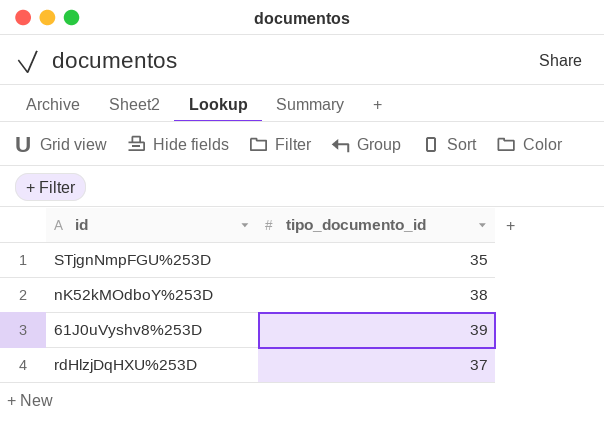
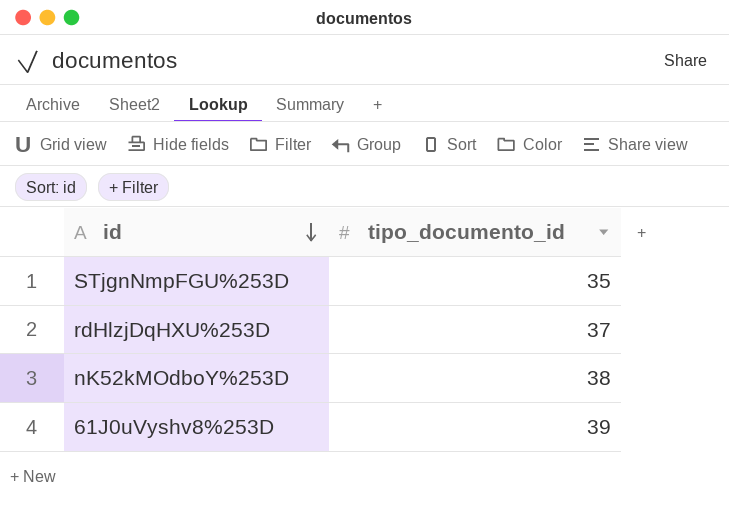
row order: none -> id descending

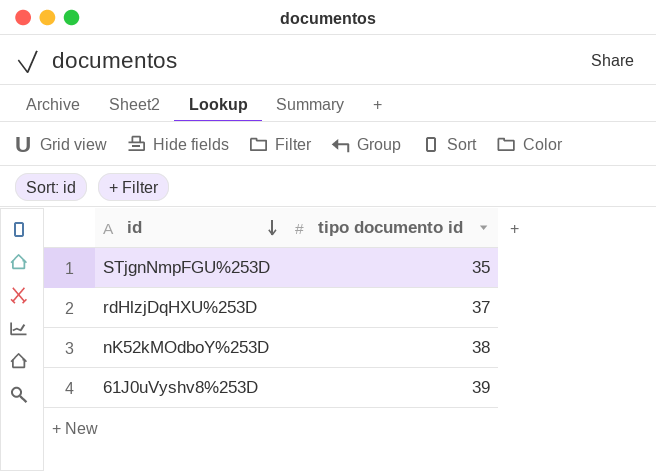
column name: tipo_documento_id -> tipo documento id

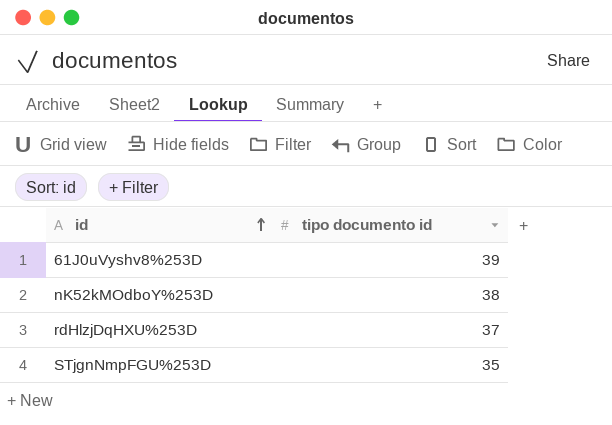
row order: id descending -> id ascending

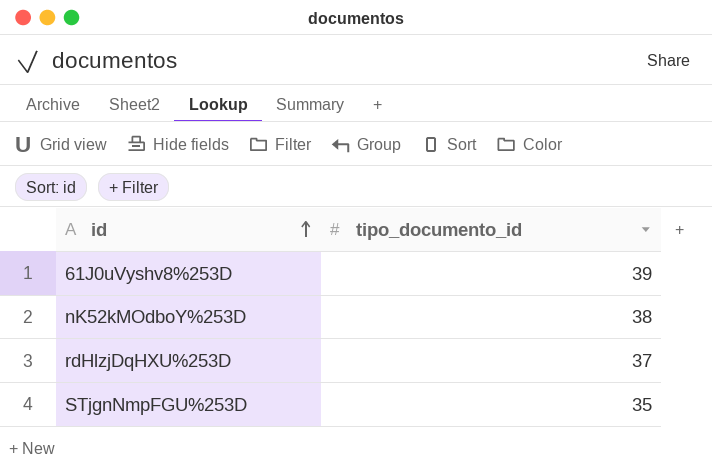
column name: tipo documento id -> tipo_documento_id

